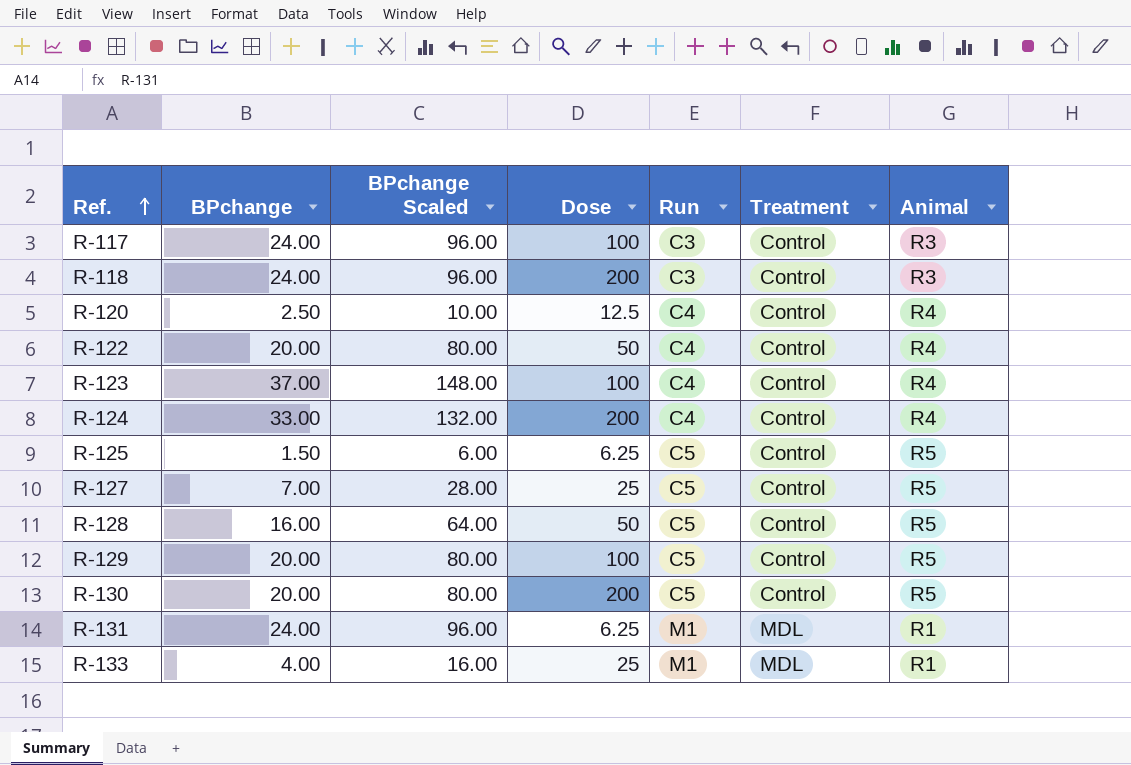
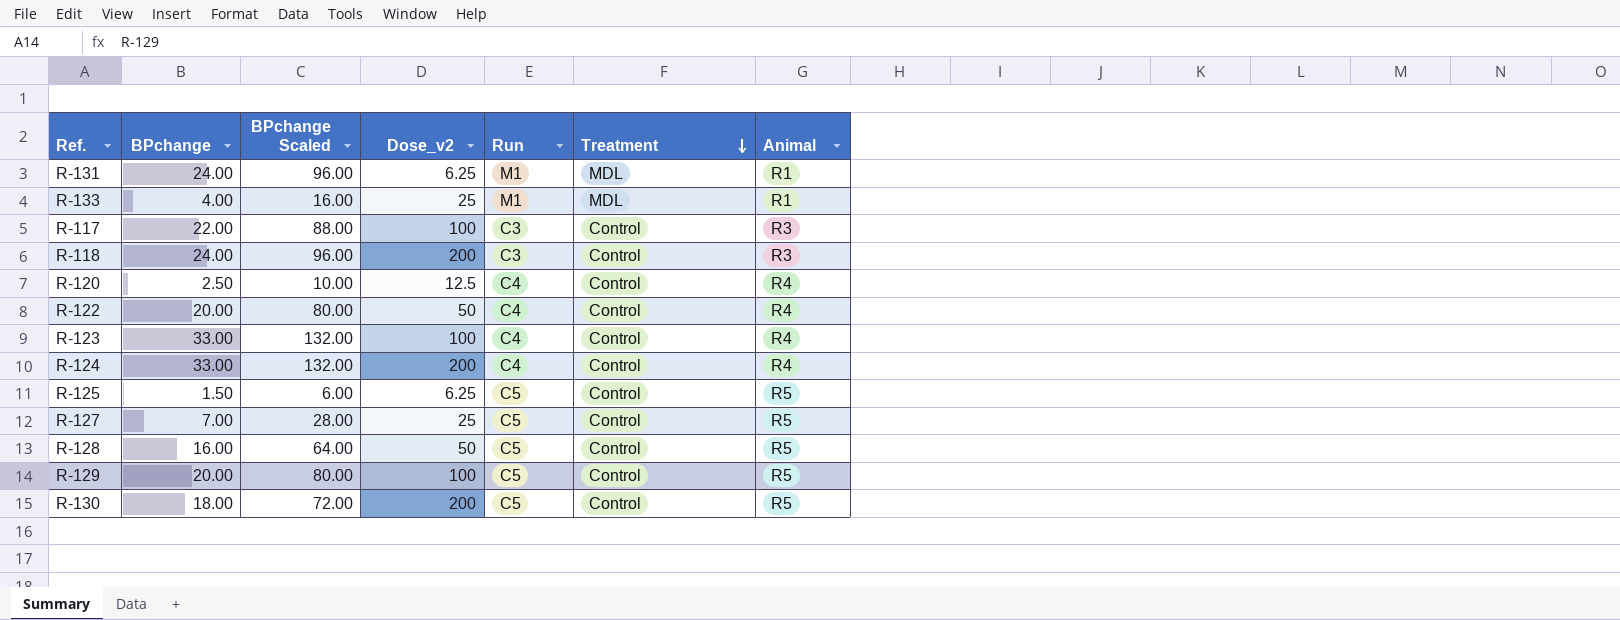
row order: Ref. ascending -> Treatment descending
column name: Dose -> Dose_v2
R-117 | BPchange: 24.00 -> 22.00
R-117 | BPchange Scaled: 96.00 -> 88.00
R-123 | BPchange: 37.00 -> 33.00
R-123 | BPchange Scaled: 148.00 -> 132.00
R-130 | BPchange: 20.00 -> 18.00
R-130 | BPchange Scaled: 80.00 -> 72.00

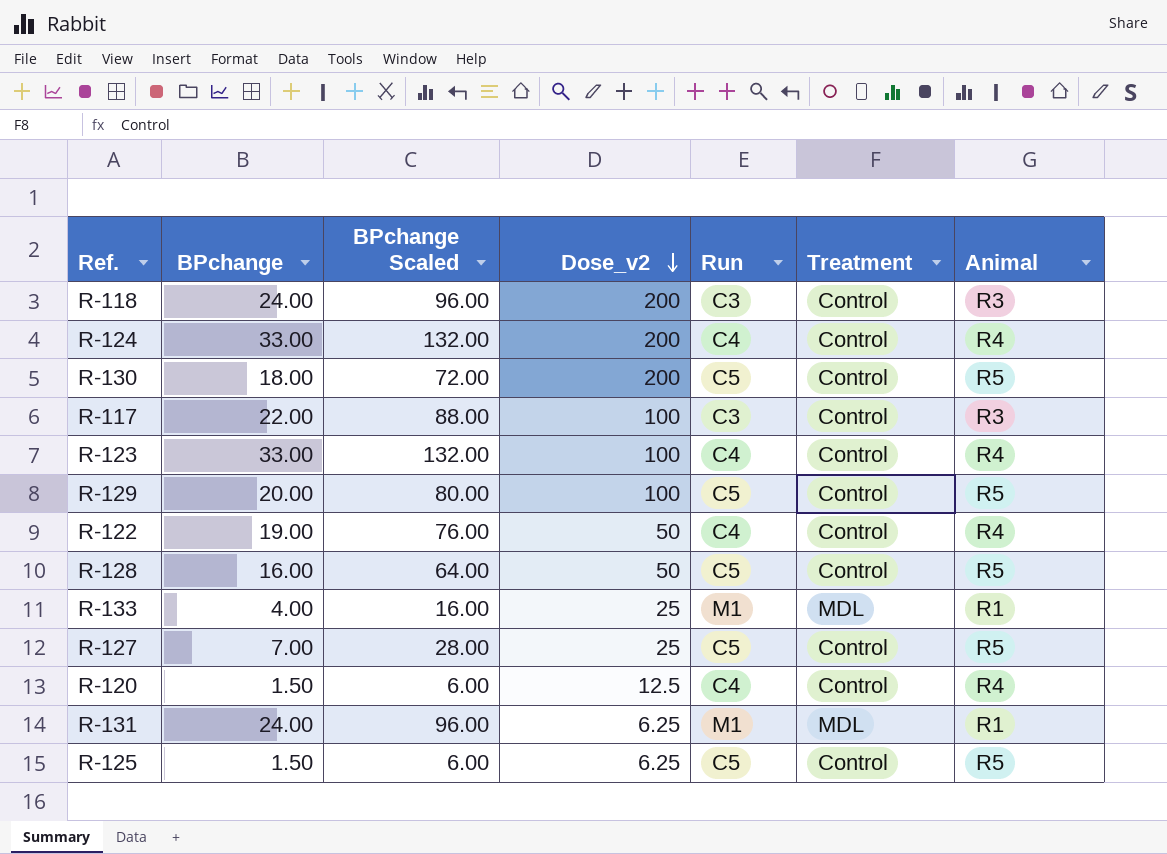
row order: Treatment descending -> Dose_v2 descending
R-122 | BPchange: 20.00 -> 19.00
R-122 | BPchange Scaled: 80.00 -> 76.00
R-120 | BPchange: 2.50 -> 1.50
R-120 | BPchange Scaled: 10.00 -> 6.00

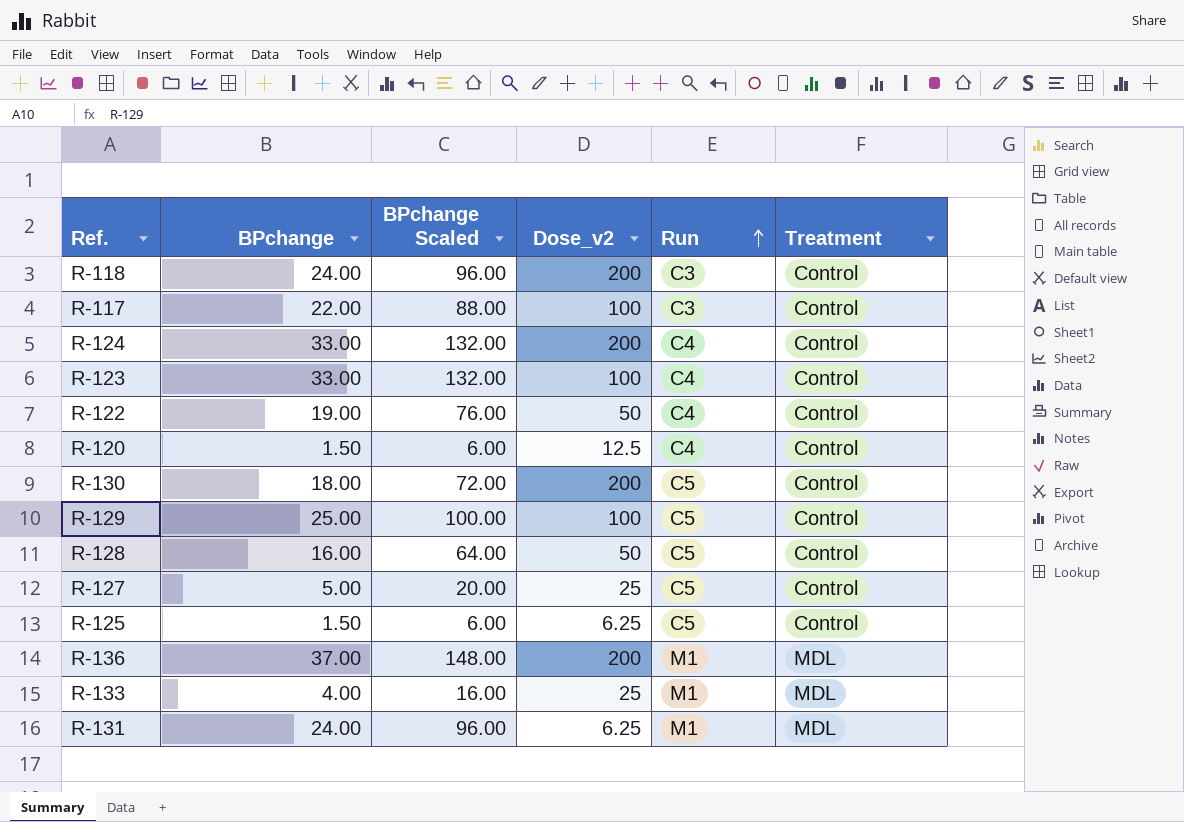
row order: Dose_v2 descending -> Run ascending
column Animal | position: 7 -> none
R-129 | BPchange: 20.00 -> 25.00
R-129 | BPchange Scaled: 80.00 -> 100.00
R-127 | BPchange: 7.00 -> 5.00
R-127 | BPchange Scaled: 28.00 -> 20.00
row R-136: none -> 37.00 | 148.00 | 200 | M1 | MDL

